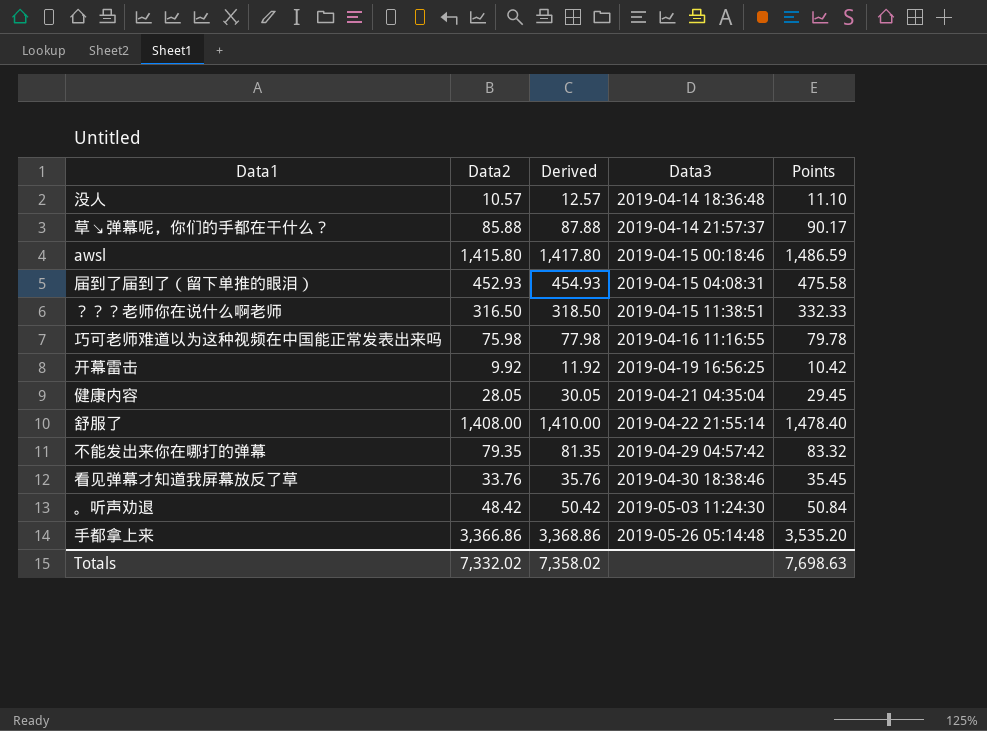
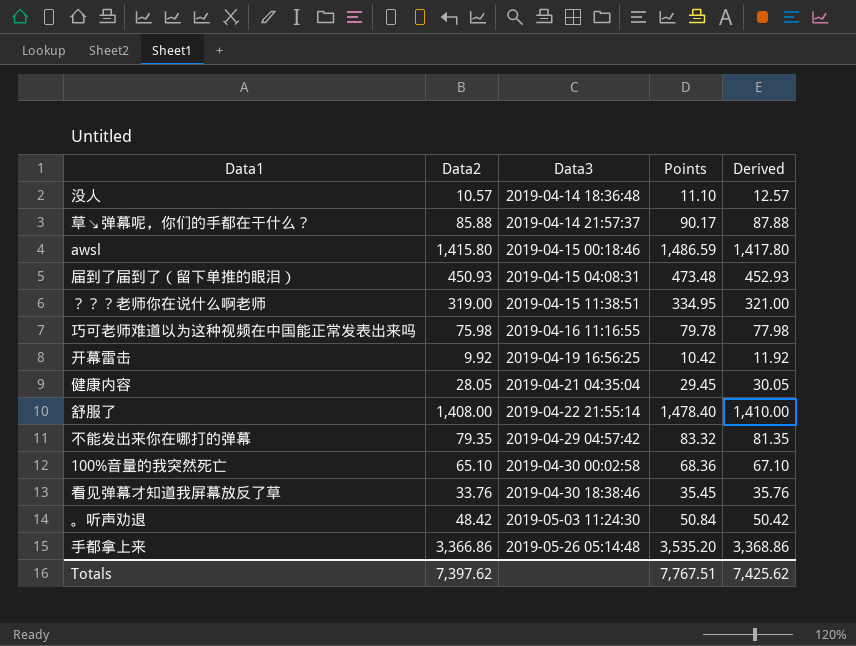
column Derived | position: 3 -> 5
届到了届到了（留下单推的眼泪） | Data2: 452.93 -> 450.93
届到了届到了（留下单推的眼泪） | Points: 475.58 -> 473.48
届到了届到了（留下单推的眼泪） | Derived: 454.93 -> 452.93
？？？老师你在说什么啊老师 | Data2: 316.50 -> 319.00
？？？老师你在说什么啊老师 | Points: 332.33 -> 334.95
？？？老师你在说什么啊老师 | Derived: 318.50 -> 321.00
row 100%音量的我突然死亡: none -> 65.10 | 2019-04-30 00:02:58 | 68.36 | 67.10
Totals | Data2: 7,332.02 -> 7,397.62
Totals | Points: 7,698.63 -> 7,767.51
Totals | Derived: 7,358.02 -> 7,425.62

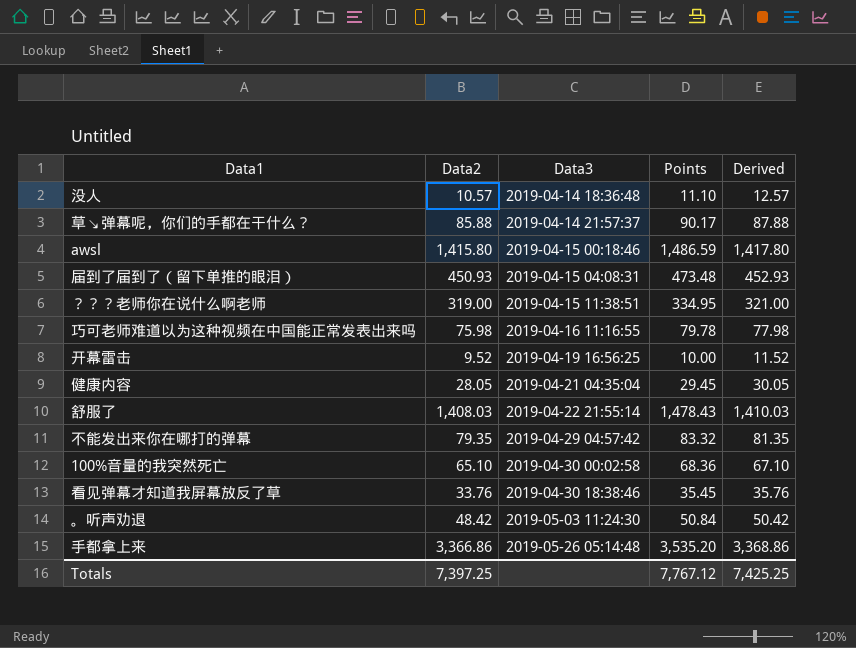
开幕雷击 | Data2: 9.92 -> 9.52
开幕雷击 | Points: 10.42 -> 10.00
开幕雷击 | Derived: 11.92 -> 11.52
舒服了 | Data2: 1,408.00 -> 1,408.03
舒服了 | Points: 1,478.40 -> 1,478.43
舒服了 | Derived: 1,410.00 -> 1,410.03
Totals | Data2: 7,397.62 -> 7,397.25
Totals | Points: 7,767.51 -> 7,767.12
Totals | Derived: 7,425.62 -> 7,425.25

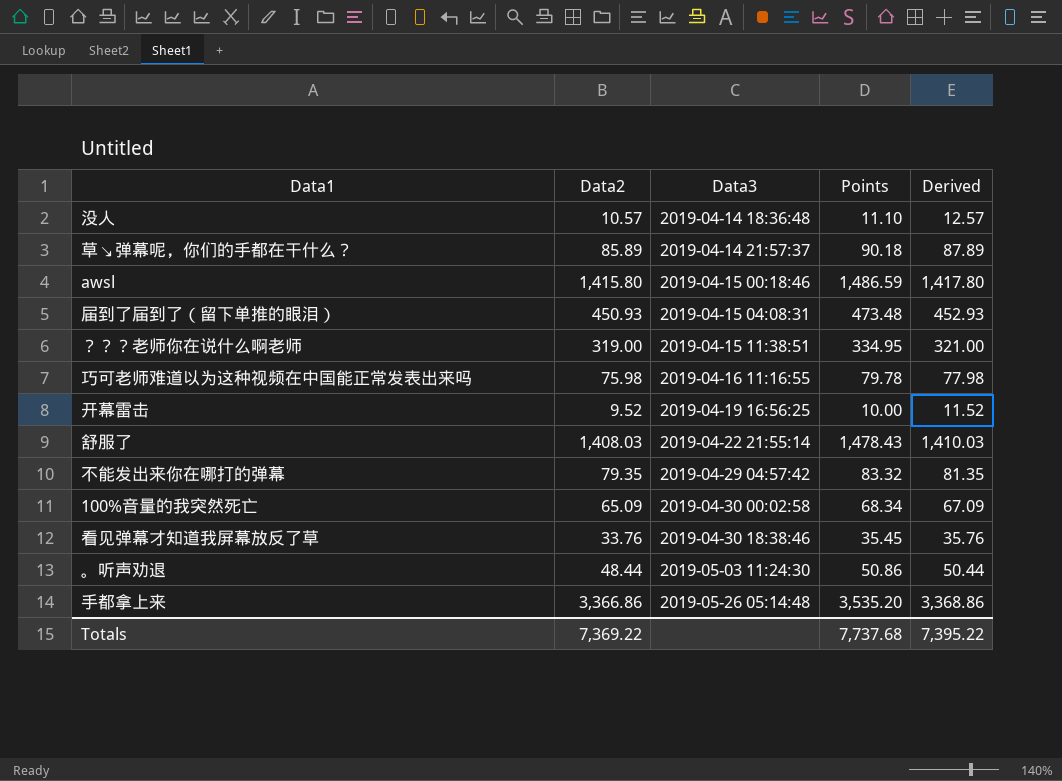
row 健康内容: 28.05 | 2019-04-21 04:35:04 | 29.45 | 30.05 -> none
草↘弹幕呢，你们的手都在干什么？ | Data2: 85.88 -> 85.89
草↘弹幕呢，你们的手都在干什么？ | Points: 90.17 -> 90.18
草↘弹幕呢，你们的手都在干什么？ | Derived: 87.88 -> 87.89
100%音量的我突然死亡 | Data2: 65.10 -> 65.09
100%音量的我突然死亡 | Points: 68.36 -> 68.34
100%音量的我突然死亡 | Derived: 67.10 -> 67.09
。听声劝退 | Data2: 48.42 -> 48.44
。听声劝退 | Points: 50.84 -> 50.86
。听声劝退 | Derived: 50.42 -> 50.44
Totals | Data2: 7,397.25 -> 7,369.22
Totals | Points: 7,767.12 -> 7,737.68
Totals | Derived: 7,425.25 -> 7,395.22

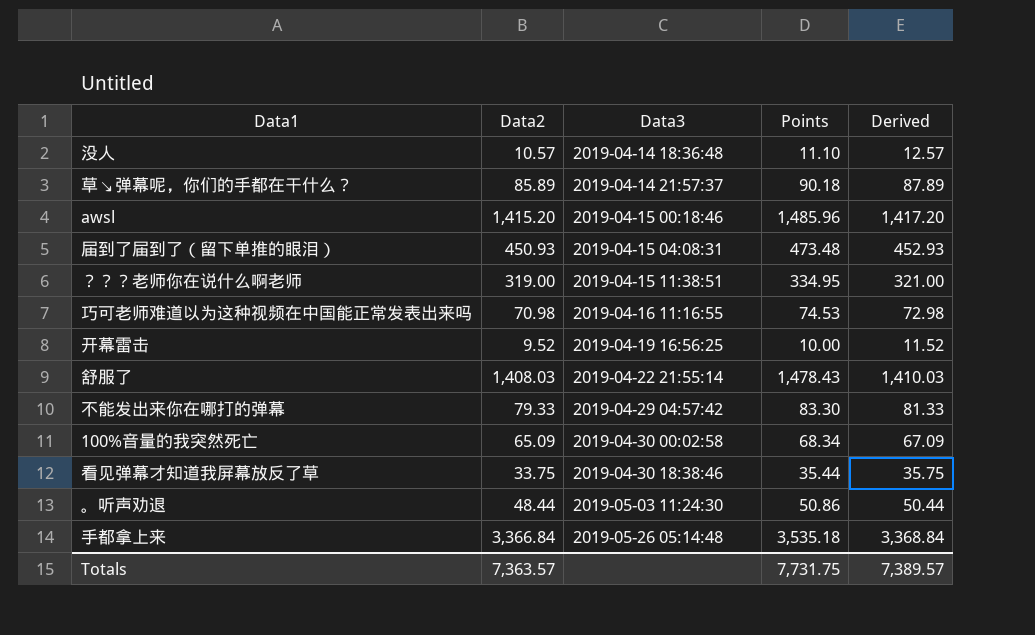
awsl | Data2: 1,415.80 -> 1,415.20
awsl | Points: 1,486.59 -> 1,485.96
awsl | Derived: 1,417.80 -> 1,417.20
巧可老师难道以为这种视频在中国能正常发表出来吗 | Data2: 75.98 -> 70.98
巧可老师难道以为这种视频在中国能正常发表出来吗 | Points: 79.78 -> 74.53
巧可老师难道以为这种视频在中国能正常发表出来吗 | Derived: 77.98 -> 72.98
不能发出来你在哪打的弹幕 | Data2: 79.35 -> 79.33
不能发出来你在哪打的弹幕 | Points: 83.32 -> 83.30
不能发出来你在哪打的弹幕 | Derived: 81.35 -> 81.33
看见弹幕才知道我屏幕放反了草 | Data2: 33.76 -> 33.75
看见弹幕才知道我屏幕放反了草 | Points: 35.45 -> 35.44
看见弹幕才知道我屏幕放反了草 | Derived: 35.76 -> 35.75
手都拿上来 | Data2: 3,366.86 -> 3,366.84
手都拿上来 | Points: 3,535.20 -> 3,535.18
手都拿上来 | Derived: 3,368.86 -> 3,368.84
Totals | Data2: 7,369.22 -> 7,363.57
Totals | Points: 7,737.68 -> 7,731.75
Totals | Derived: 7,395.22 -> 7,389.57

